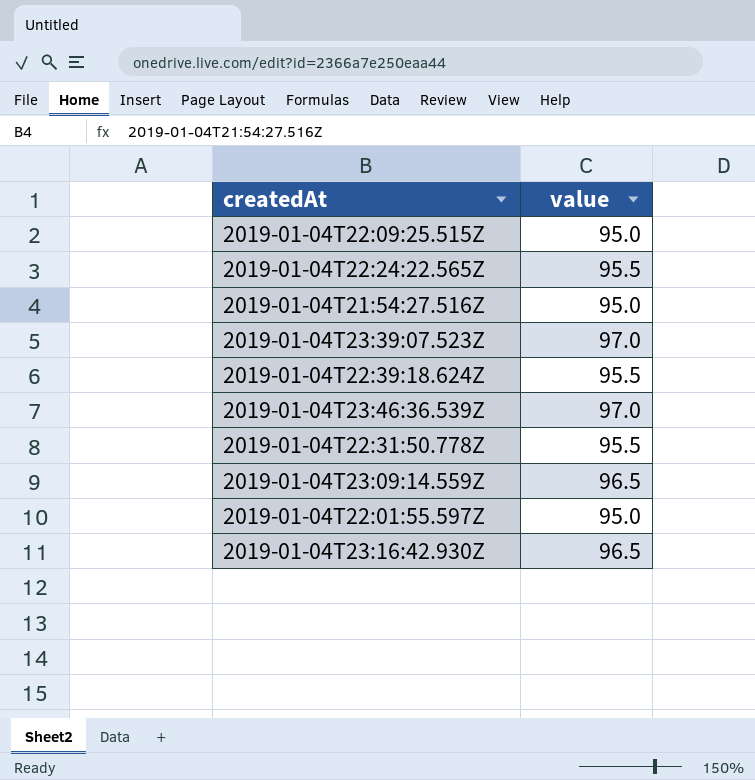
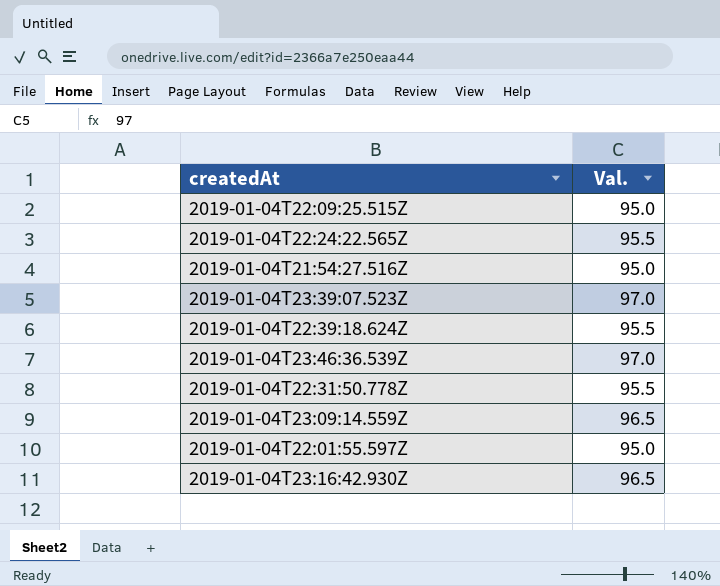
column name: value -> Val.

